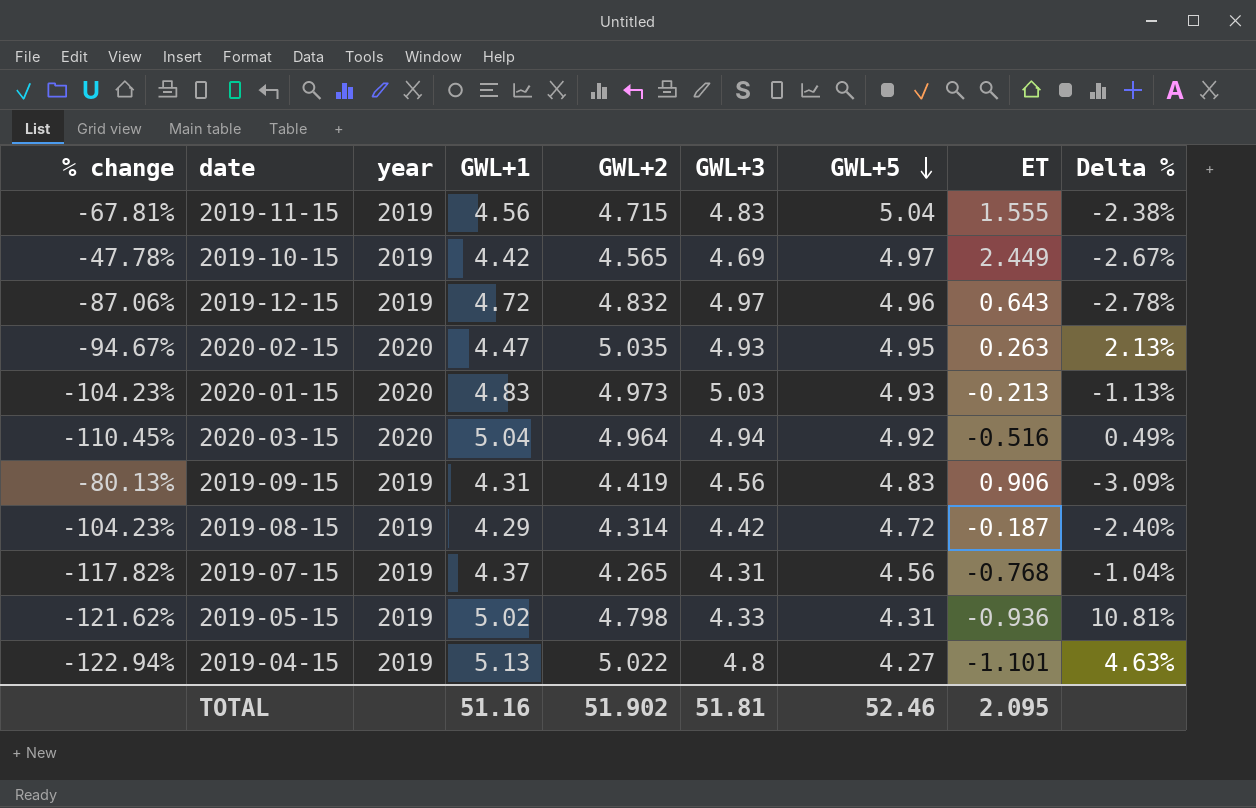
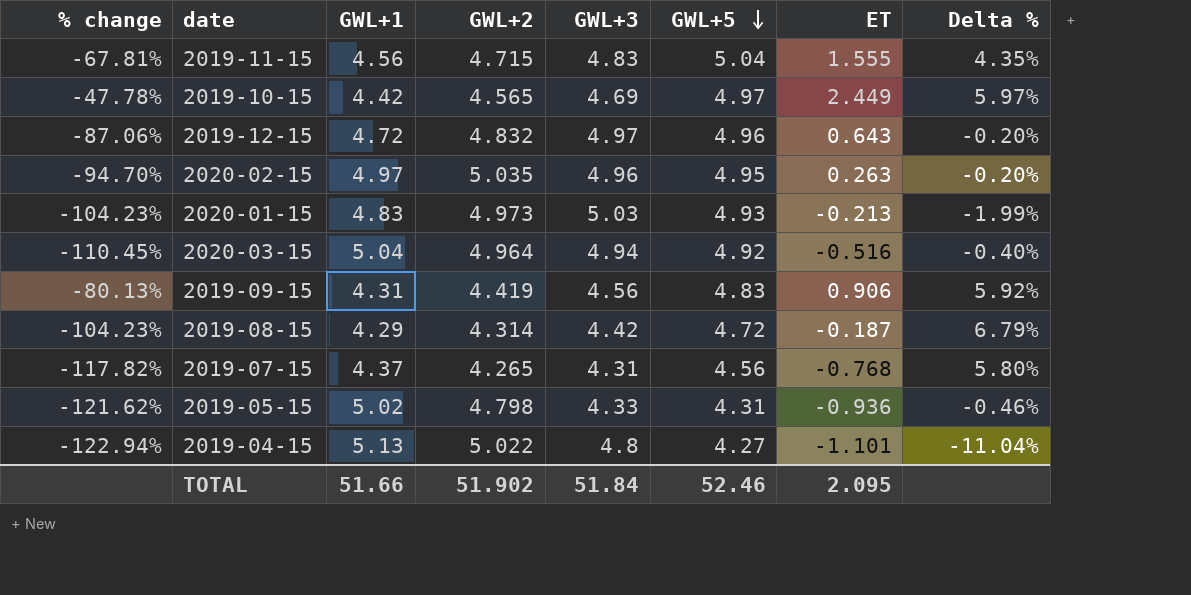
column year | position: 3 -> none
column Delta % | formula: ([GWL+2] - [GWL+3]) / [GWL+3] -> ([GWL+5] - [GWL+3]) / [GWL+3]
2020-02-15 | % change: -94.67% -> -94.70%
2020-02-15 | GWL+1: 4.47 -> 4.97
2020-02-15 | GWL+3: 4.93 -> 4.96
TOTAL | GWL+1: 51.16 -> 51.66
TOTAL | GWL+3: 51.81 -> 51.84

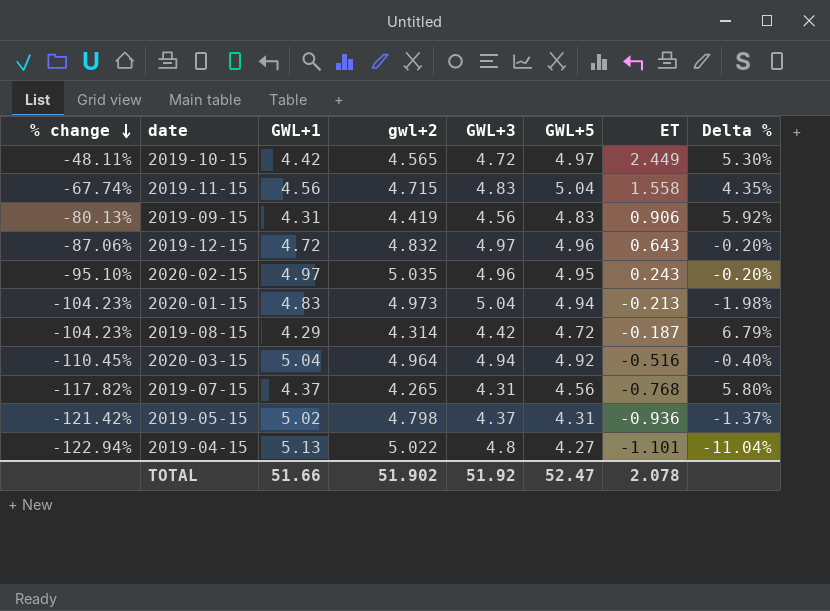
row order: GWL+5 descending -> % change descending
column name: GWL+2 -> gwl+2
2019-10-15 | % change: -47.78% -> -48.11%
2019-10-15 | GWL+3: 4.69 -> 4.72
2019-10-15 | Delta %: 5.97% -> 5.30%
2019-11-15 | % change: -67.81% -> -67.74%
2019-11-15 | ET: 1.555 -> 1.558
2020-02-15 | % change: -94.70% -> -95.10%
2020-02-15 | ET: 0.263 -> 0.243
2020-01-15 | GWL+3: 5.03 -> 5.04
2020-01-15 | GWL+5: 4.93 -> 4.94
2020-01-15 | Delta %: -1.99% -> -1.98%
2019-05-15 | % change: -121.62% -> -121.42%
2019-05-15 | GWL+3: 4.33 -> 4.37
2019-05-15 | Delta %: -0.46% -> -1.37%
TOTAL | GWL+3: 51.84 -> 51.92
TOTAL | GWL+5: 52.46 -> 52.47
TOTAL | ET: 2.095 -> 2.078

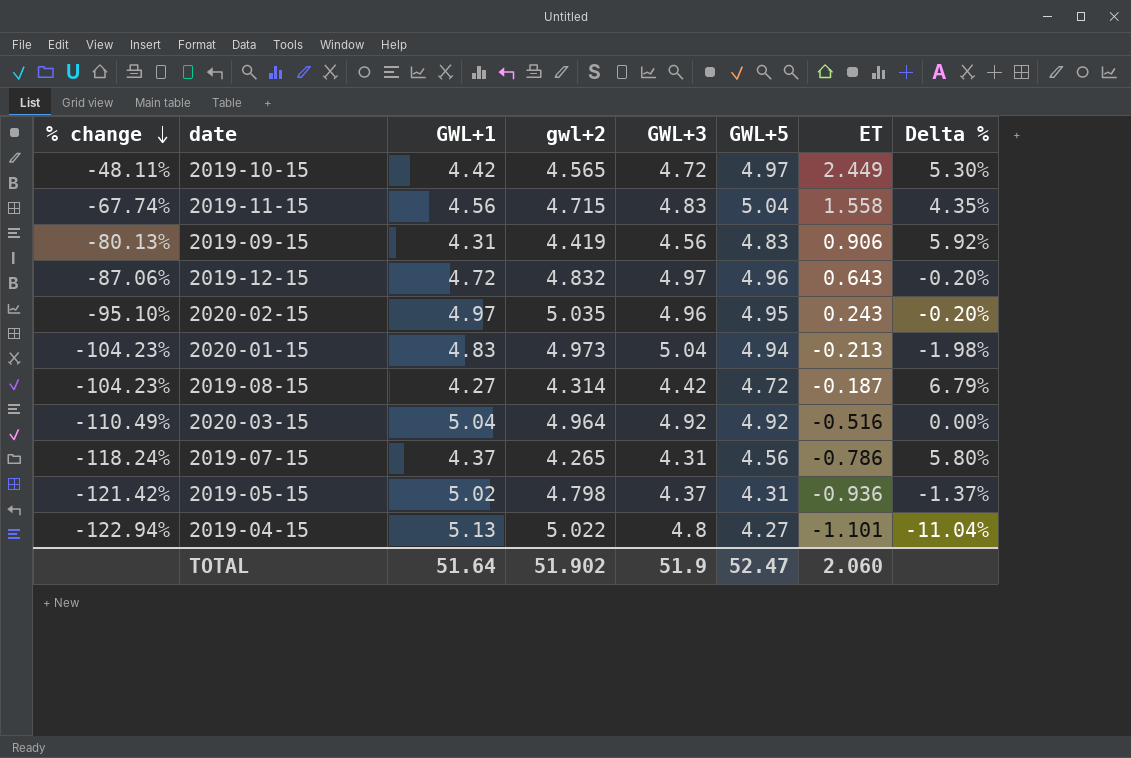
2019-08-15 | GWL+1: 4.29 -> 4.27
2020-03-15 | % change: -110.45% -> -110.49%
2020-03-15 | GWL+3: 4.94 -> 4.92
2020-03-15 | Delta %: -0.40% -> 0.00%
2019-07-15 | % change: -117.82% -> -118.24%
2019-07-15 | ET: -0.768 -> -0.786
TOTAL | GWL+1: 51.66 -> 51.64
TOTAL | GWL+3: 51.92 -> 51.9
TOTAL | ET: 2.078 -> 2.060

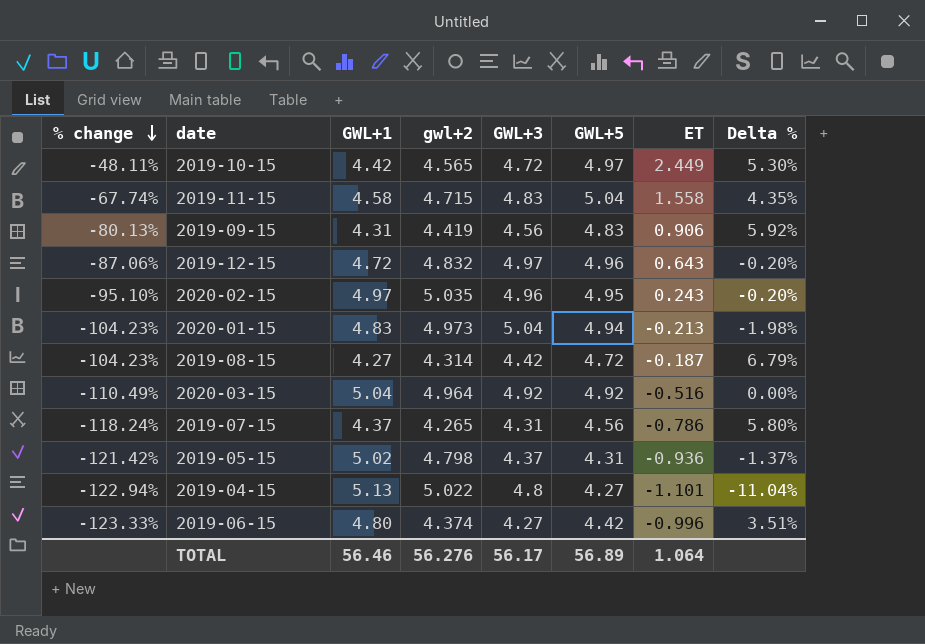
2019-11-15 | GWL+1: 4.56 -> 4.58
row 2019-06-15: none -> -123.33% | 4.80 | 4.374 | 4.27 | 4.42 | -0.996 | 3.51%
TOTAL | GWL+1: 51.64 -> 56.46
TOTAL | gwl+2: 51.902 -> 56.276
TOTAL | GWL+3: 51.9 -> 56.17
TOTAL | GWL+5: 52.47 -> 56.89
TOTAL | ET: 2.060 -> 1.064

